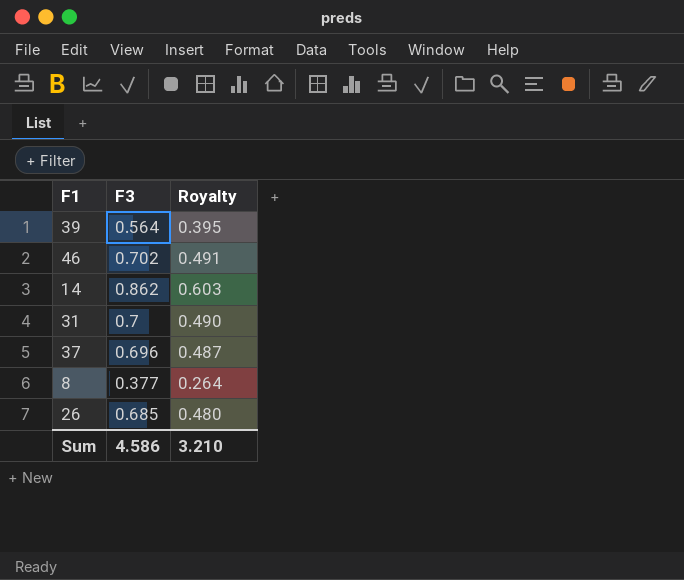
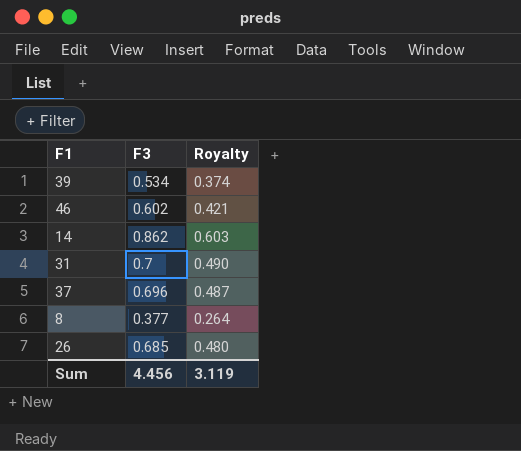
39 | F3: 0.564 -> 0.534
39 | Royalty: 0.395 -> 0.374
46 | F3: 0.702 -> 0.602
46 | Royalty: 0.491 -> 0.421
Sum | F3: 4.586 -> 4.456
Sum | Royalty: 3.210 -> 3.119

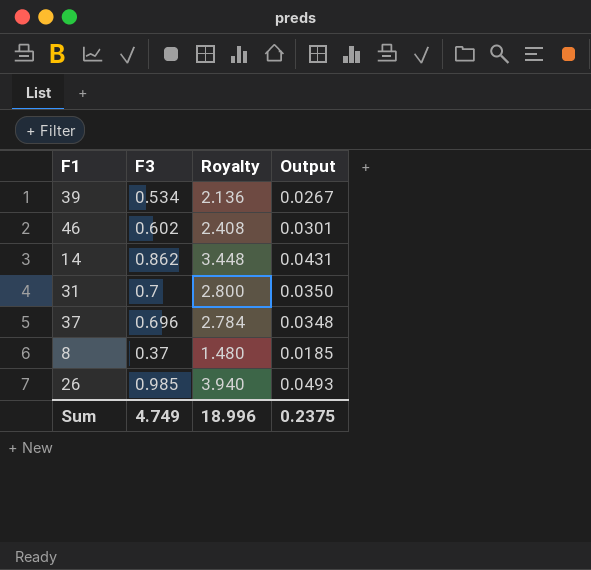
column Royalty | formula: [F3] * 0.7 -> [F3] * 4
column Output | formula: none -> [F3] * 0.05
8 | F3: 0.377 -> 0.37
26 | F3: 0.685 -> 0.985
Sum | F3: 4.456 -> 4.749
Sum | Royalty: 3.119 -> 18.996

